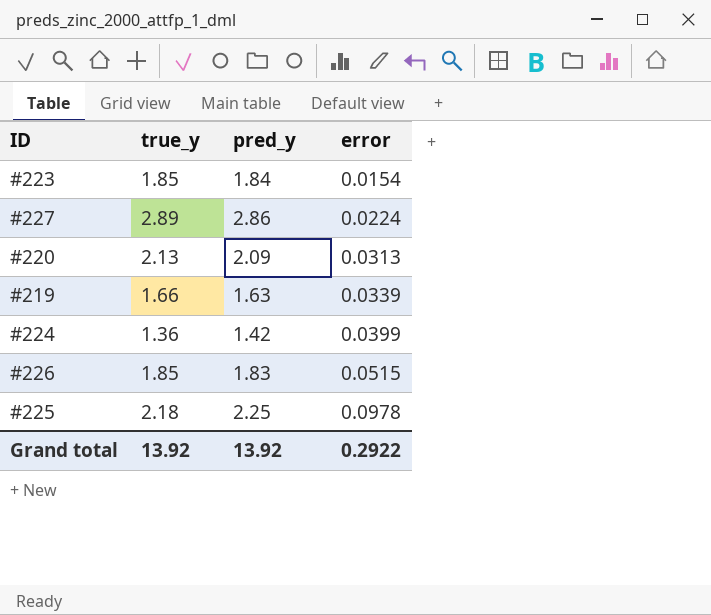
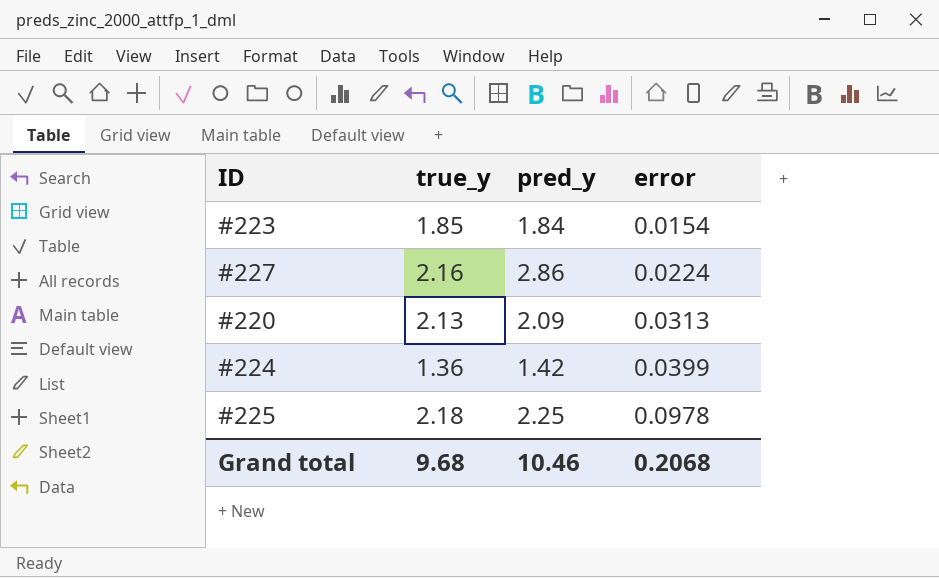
row #219: 1.66 | 1.63 | 0.0339 -> none
row #226: 1.85 | 1.83 | 0.0515 -> none
#227 | true_y: 2.89 -> 2.16
Grand total | true_y: 13.92 -> 9.68
Grand total | pred_y: 13.92 -> 10.46
Grand total | error: 0.2922 -> 0.2068

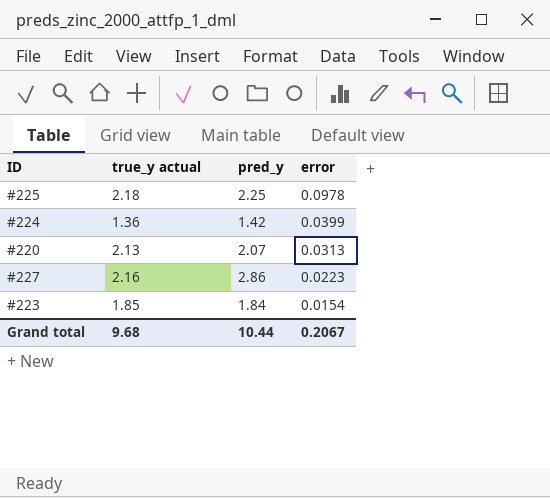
row order: error ascending -> error descending
column name: true_y -> true_y actual
#220 | pred_y: 2.09 -> 2.07
#227 | error: 0.0224 -> 0.0223
Grand total | pred_y: 10.46 -> 10.44
Grand total | error: 0.2068 -> 0.2067

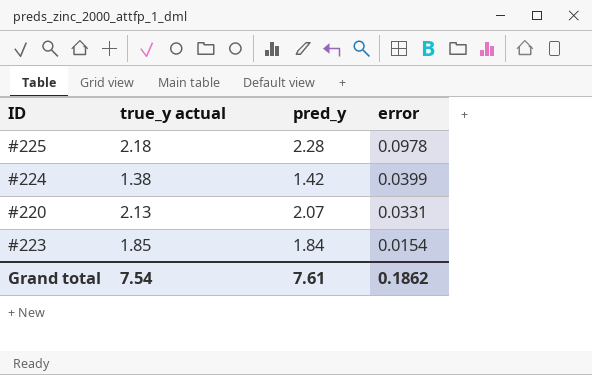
row #227: 2.16 | 2.86 | 0.0223 -> none
#225 | pred_y: 2.25 -> 2.28
#224 | true_y actual: 1.36 -> 1.38
#220 | error: 0.0313 -> 0.0331
Grand total | true_y actual: 9.68 -> 7.54
Grand total | pred_y: 10.44 -> 7.61
Grand total | error: 0.2067 -> 0.1862

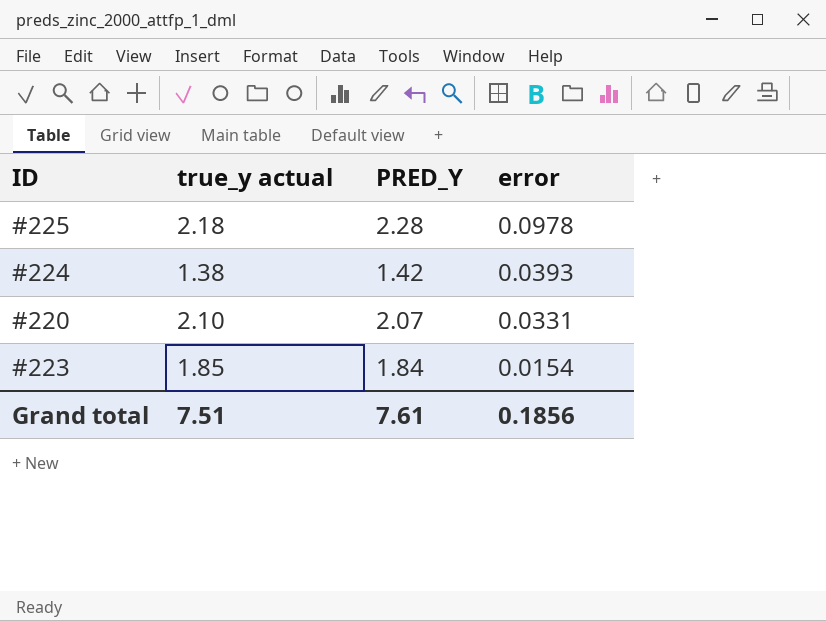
column name: pred_y -> PRED_Y
#224 | error: 0.0399 -> 0.0393
#220 | true_y actual: 2.13 -> 2.10
Grand total | true_y actual: 7.54 -> 7.51
Grand total | error: 0.1862 -> 0.1856

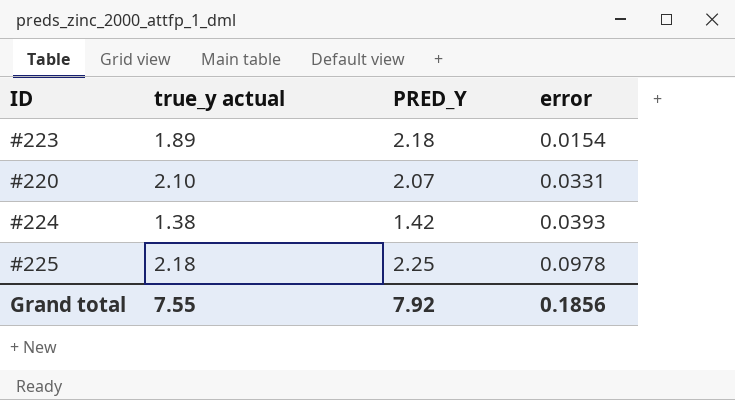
row order: error descending -> error ascending
#223 | true_y actual: 1.85 -> 1.89
#223 | PRED_Y: 1.84 -> 2.18
#225 | PRED_Y: 2.28 -> 2.25
Grand total | true_y actual: 7.51 -> 7.55
Grand total | PRED_Y: 7.61 -> 7.92

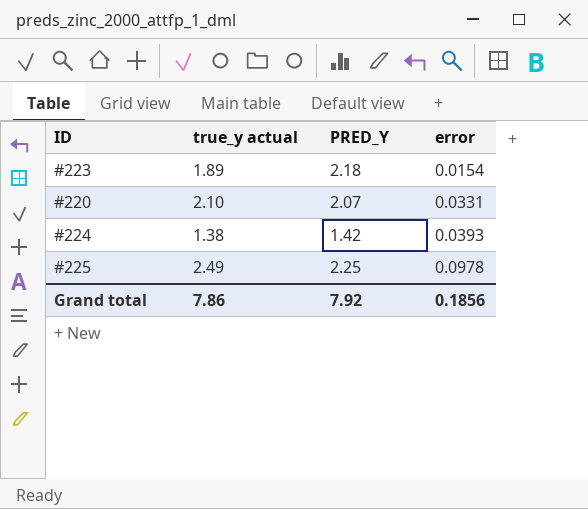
#225 | true_y actual: 2.18 -> 2.49
Grand total | true_y actual: 7.55 -> 7.86

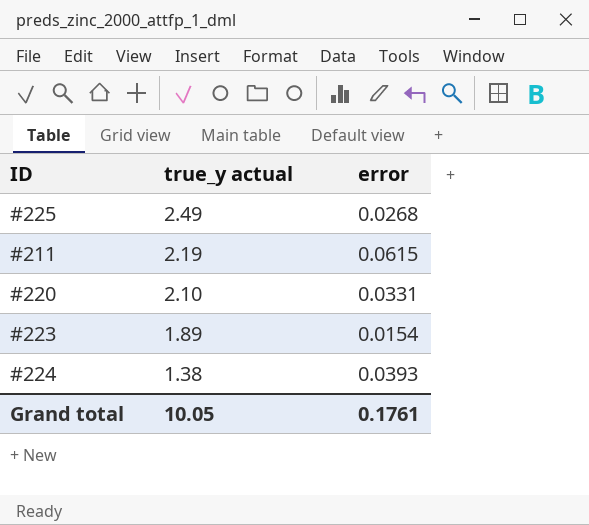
row order: error ascending -> true_y actual descending
column PRED_Y | position: 3 -> none
#225 | error: 0.0978 -> 0.0268
row #211: none -> 2.19 | 0.0615
Grand total | true_y actual: 7.86 -> 10.05
Grand total | error: 0.1856 -> 0.1761

